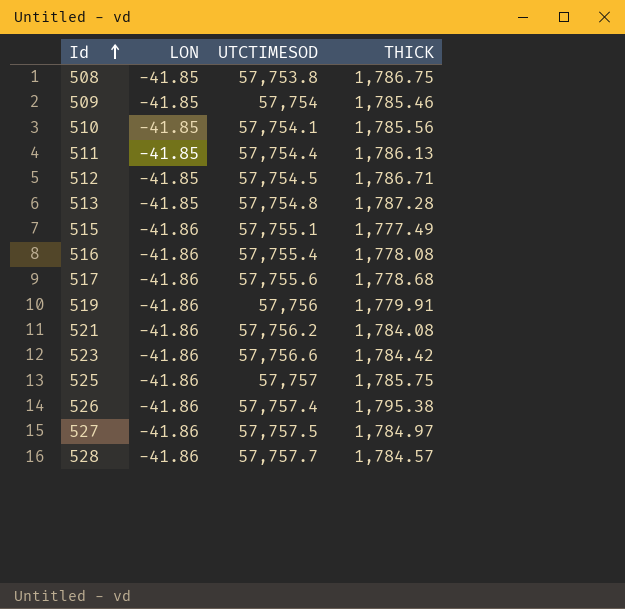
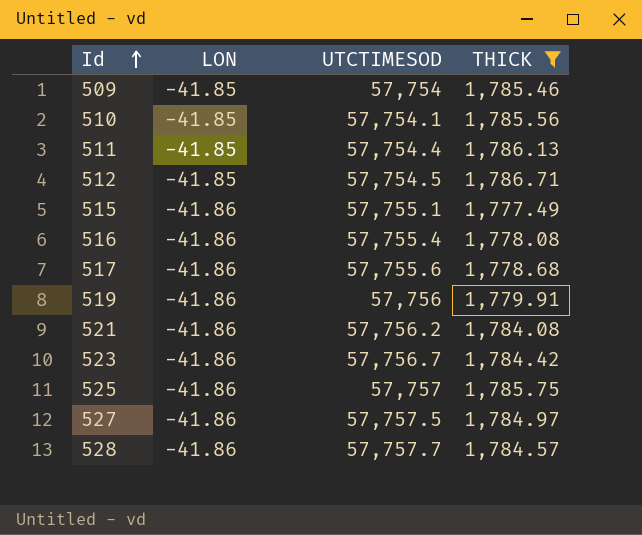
filter: none -> THICK <= 1,786.71
523 | UTCTIMESOD: 57,756.6 -> 57,756.7

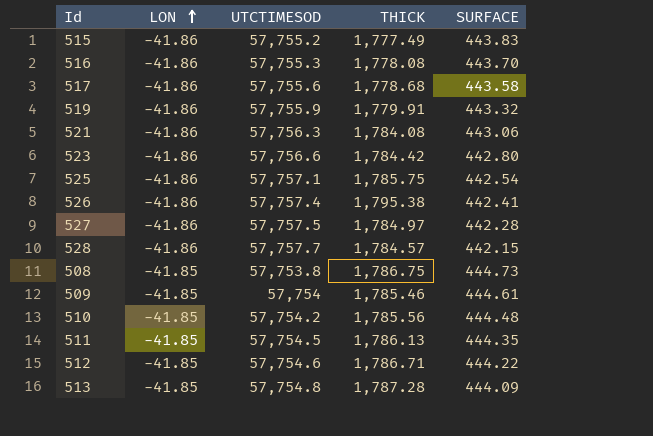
filter: THICK <= 1,786.71 -> none
row order: Id ascending -> LON ascending
column SURFACE | position: none -> 5
515 | UTCTIMESOD: 57,755.1 -> 57,755.2
516 | UTCTIMESOD: 57,755.4 -> 57,755.3
519 | UTCTIMESOD: 57,756 -> 57,755.9
521 | UTCTIMESOD: 57,756.2 -> 57,756.3
523 | UTCTIMESOD: 57,756.7 -> 57,756.6
525 | UTCTIMESOD: 57,757 -> 57,757.1
510 | UTCTIMESOD: 57,754.1 -> 57,754.2
511 | UTCTIMESOD: 57,754.4 -> 57,754.5
512 | UTCTIMESOD: 57,754.5 -> 57,754.6

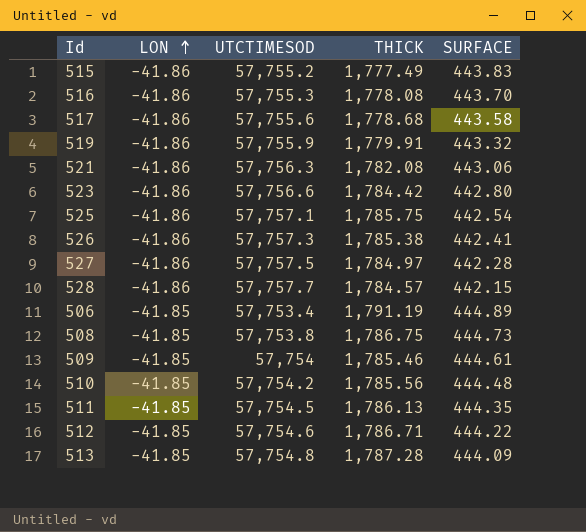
521 | THICK: 1,784.08 -> 1,782.08
526 | UTCTIMESOD: 57,757.4 -> 57,757.3
526 | THICK: 1,795.38 -> 1,785.38
row 506: none -> -41.85 | 57,753.4 | 1,791.19 | 444.89

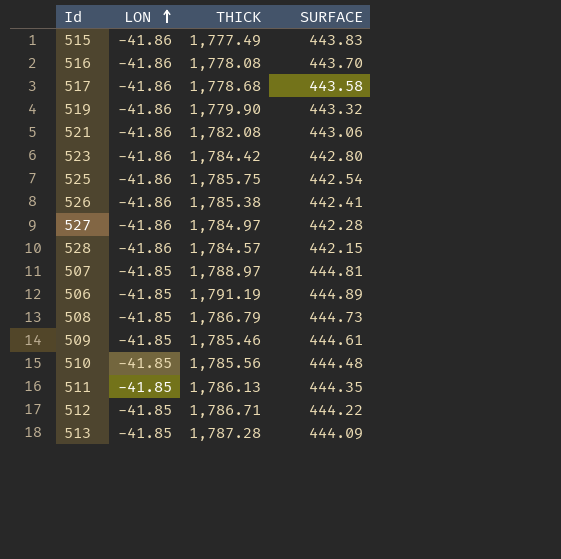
column UTCTIMESOD | position: 3 -> none
519 | THICK: 1,779.91 -> 1,779.90
row 507: none -> -41.85 | 1,788.97 | 444.81
508 | THICK: 1,786.75 -> 1,786.79

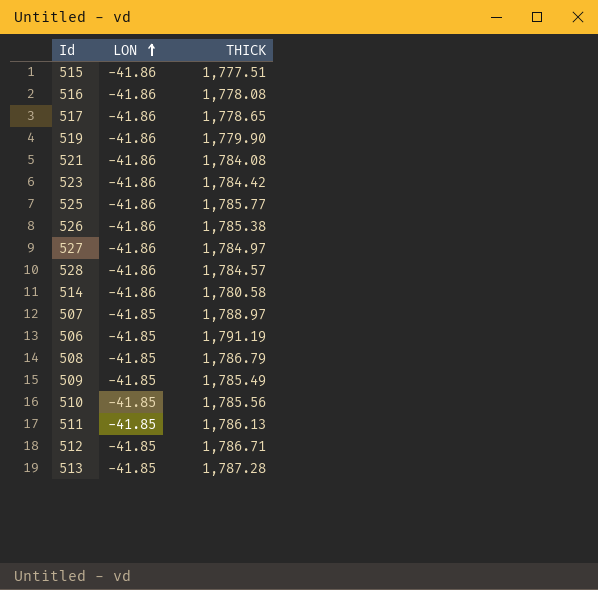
column SURFACE | position: 4 -> none
515 | THICK: 1,777.49 -> 1,777.51
517 | THICK: 1,778.68 -> 1,778.65
521 | THICK: 1,782.08 -> 1,784.08
525 | THICK: 1,785.75 -> 1,785.77
row 514: none -> -41.86 | 1,780.58
509 | THICK: 1,785.46 -> 1,785.49

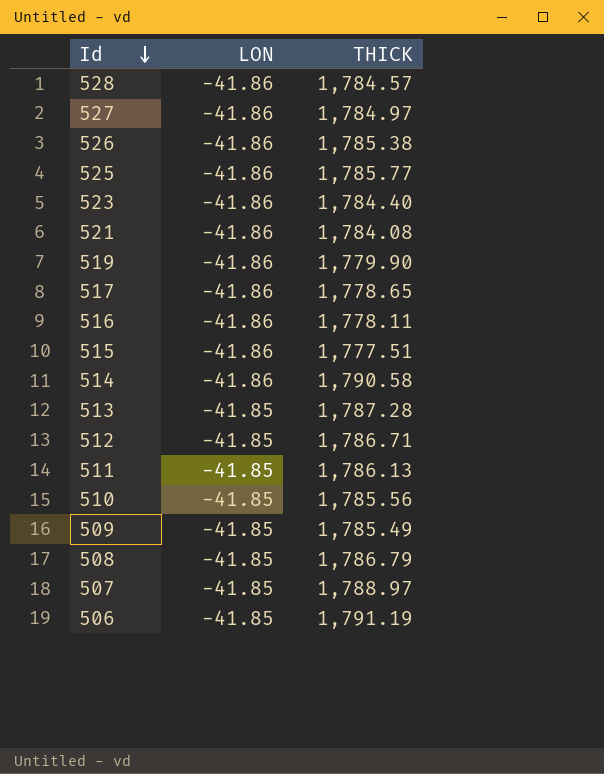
row order: LON ascending -> Id descending
523 | THICK: 1,784.42 -> 1,784.40
516 | THICK: 1,778.08 -> 1,778.11
514 | THICK: 1,780.58 -> 1,790.58

